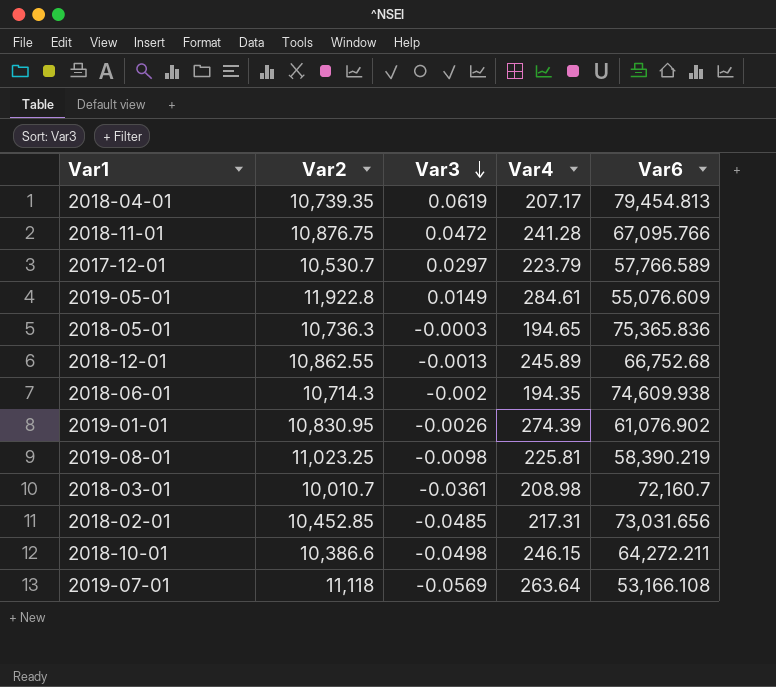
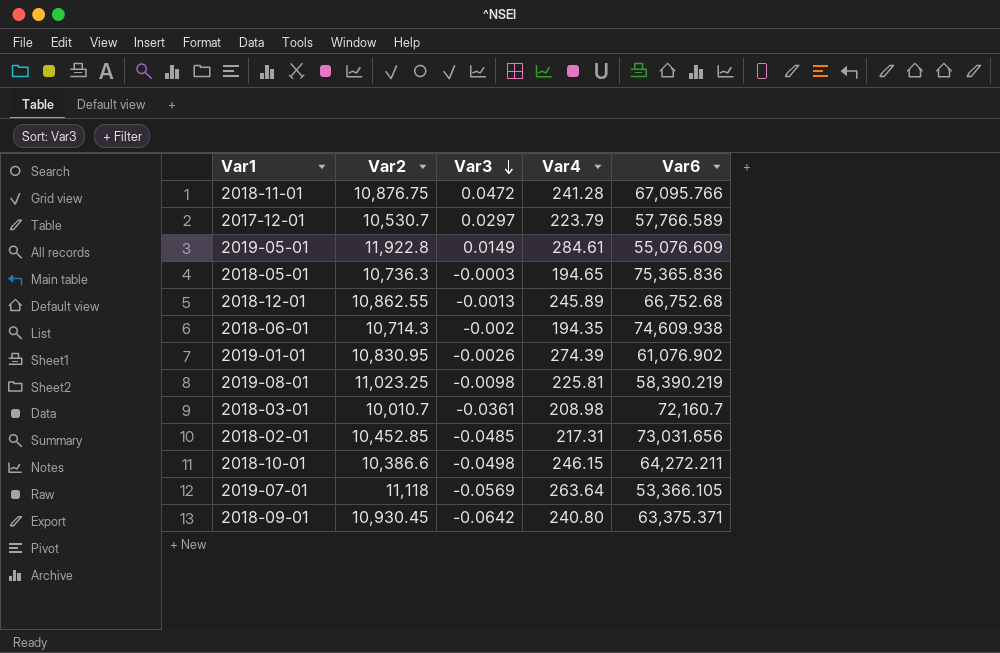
row 2018-04-01: 10,739.35 | 0.0619 | 207.17 | 79,454.813 -> none
2019-07-01 | Var6: 53,166.108 -> 53,366.105
row 2018-09-01: none -> 10,930.45 | -0.0642 | 240.80 | 63,375.371

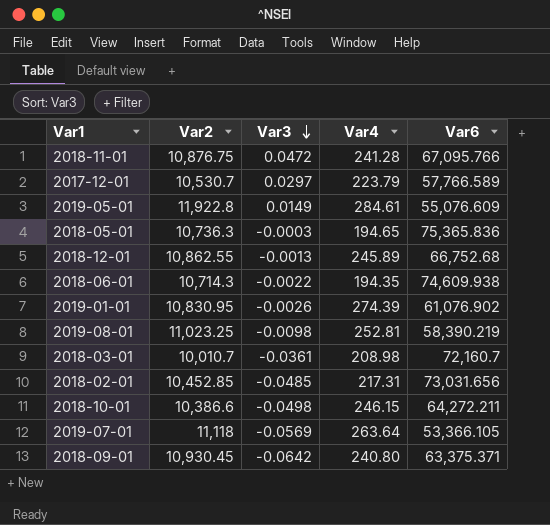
2018-06-01 | Var3: -0.002 -> -0.0022
2019-08-01 | Var4: 225.81 -> 252.81

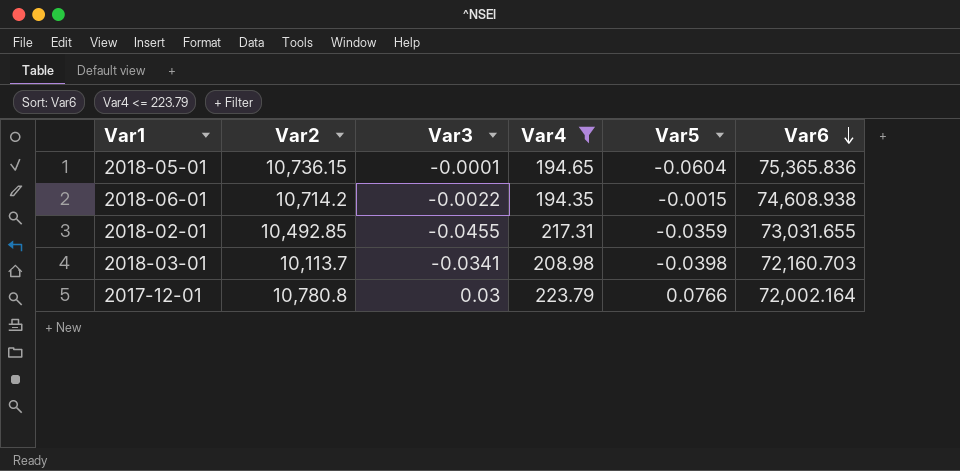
filter: none -> Var4 <= 223.79
row order: Var3 descending -> Var6 descending
column Var5 | position: none -> 5
2018-05-01 | Var2: 10,736.3 -> 10,736.15
2018-05-01 | Var3: -0.0003 -> -0.0001
2018-06-01 | Var2: 10,714.3 -> 10,714.2
2018-06-01 | Var6: 74,609.938 -> 74,608.938
2018-02-01 | Var2: 10,452.85 -> 10,492.85
2018-02-01 | Var3: -0.0485 -> -0.0455
2018-02-01 | Var6: 73,031.656 -> 73,031.655
2018-03-01 | Var2: 10,010.7 -> 10,113.7
2018-03-01 | Var3: -0.0361 -> -0.0341
2018-03-01 | Var6: 72,160.7 -> 72,160.703
2017-12-01 | Var2: 10,530.7 -> 10,780.8
2017-12-01 | Var3: 0.0297 -> 0.03
2017-12-01 | Var6: 57,766.589 -> 72,002.164

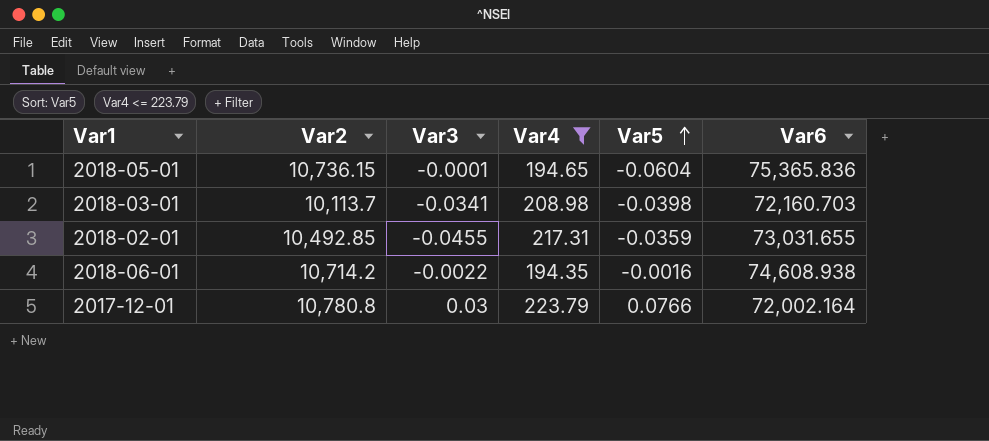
row order: Var6 descending -> Var5 ascending
2018-06-01 | Var5: -0.0015 -> -0.0016

